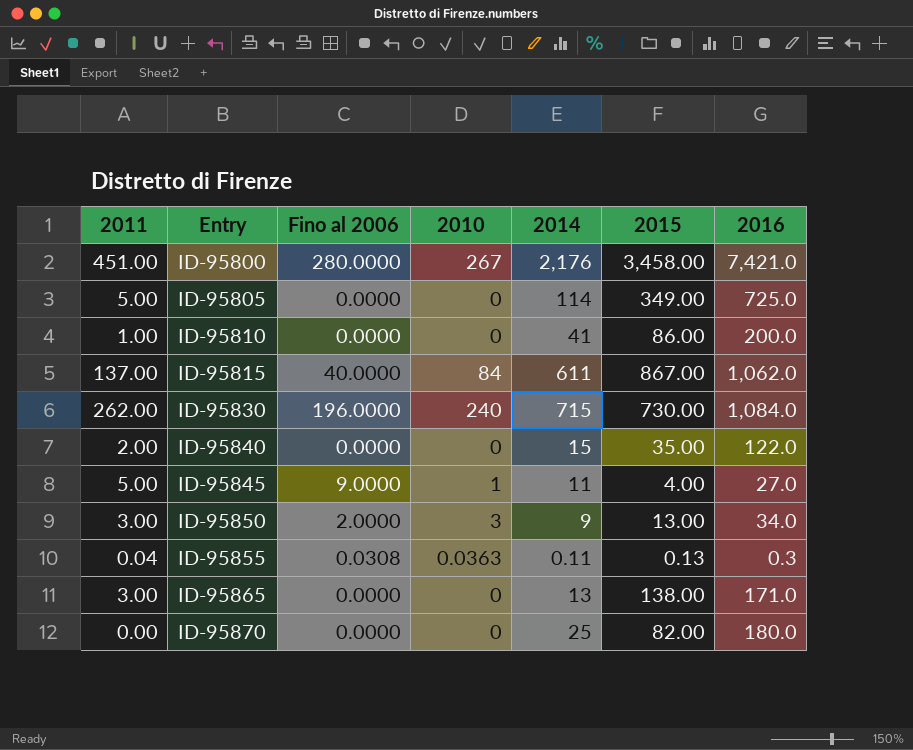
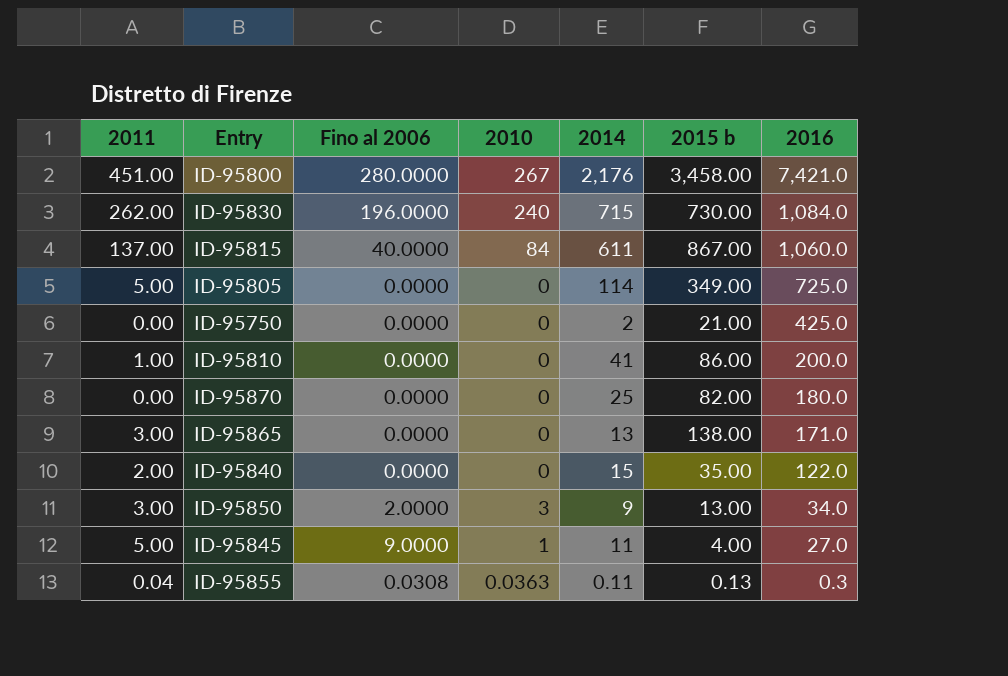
row order: Entry ascending -> 2016 descending
column name: 2015 -> 2015 b
ID-95815 | 2016: 1,062.0 -> 1,060.0
row ID-95750: none -> 0.00 | 0.0000 | 0 | 2 | 21.00 | 425.0

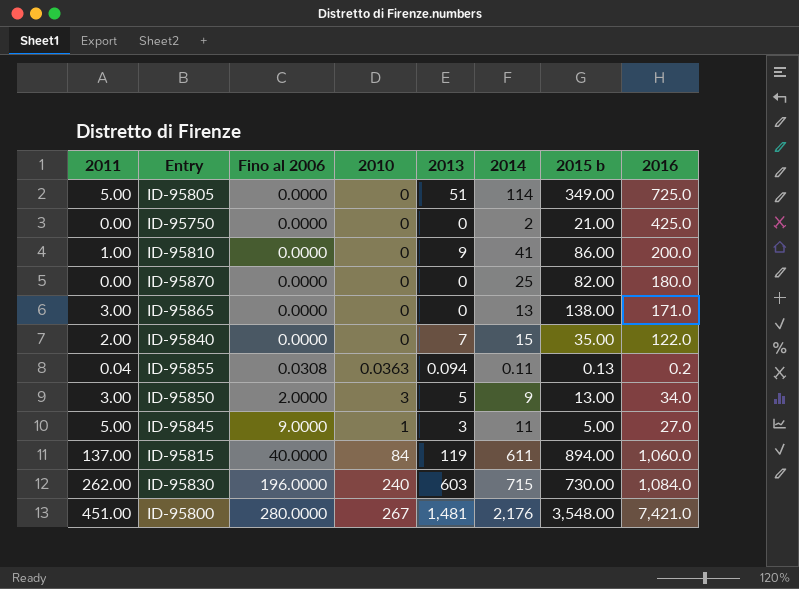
row order: 2016 descending -> Fino al 2006 ascending
column 2013 | position: none -> 5
ID-95855 | 2016: 0.3 -> 0.2
ID-95845 | 2015 b: 4.00 -> 5.00
ID-95815 | 2015 b: 867.00 -> 894.00
ID-95800 | 2015 b: 3,458.00 -> 3,548.00

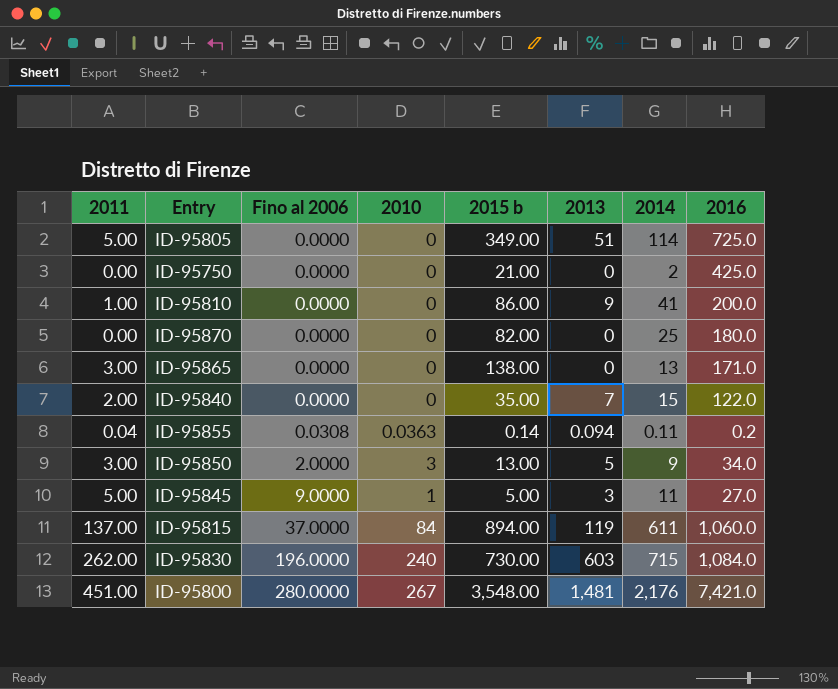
column 2015 b | position: 7 -> 5
ID-95855 | 2015 b: 0.13 -> 0.14
ID-95815 | Fino al 2006: 40.0000 -> 37.0000

